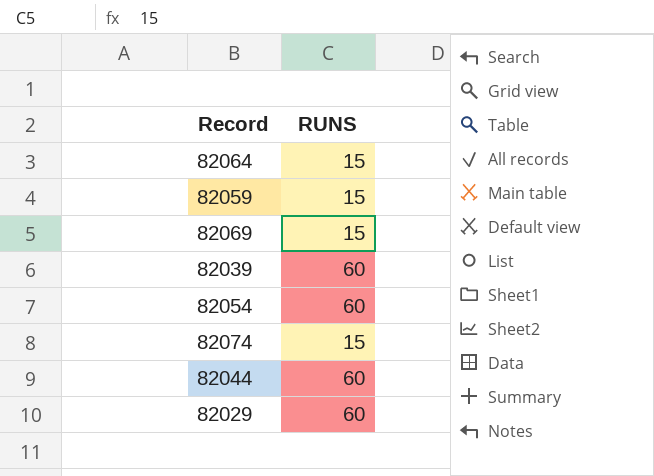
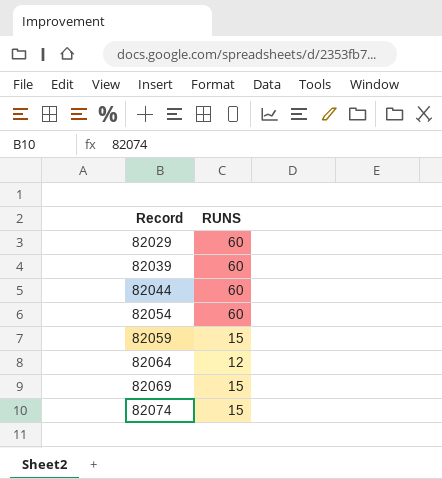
row order: none -> Record ascending
82064 | RUNS: 15 -> 12

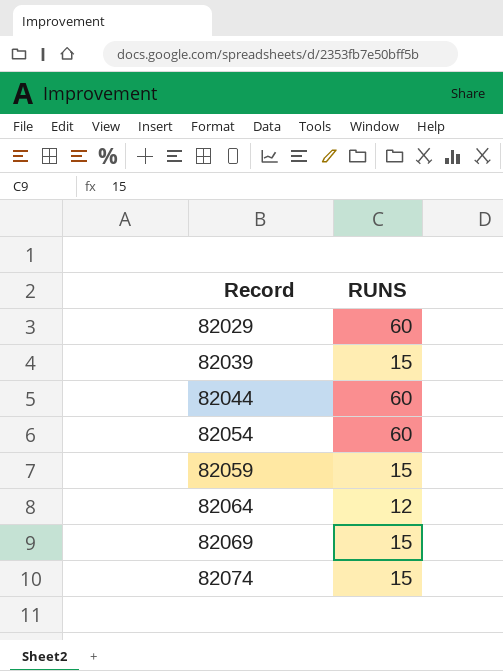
82039 | RUNS: 60 -> 15

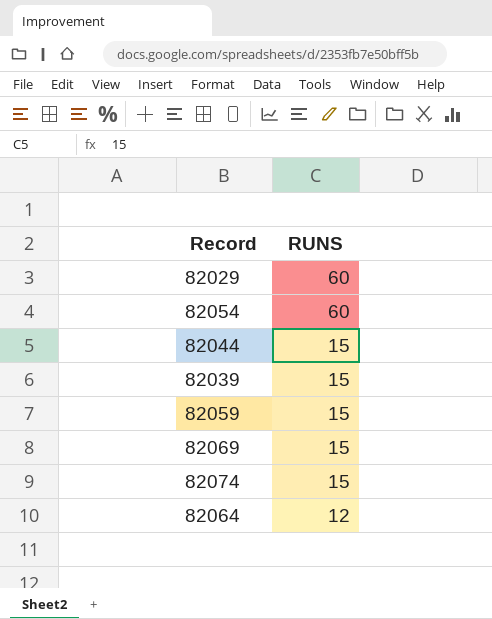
row order: Record ascending -> RUNS descending
82044 | RUNS: 60 -> 15

